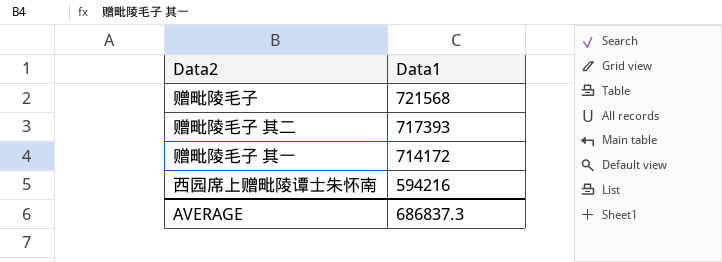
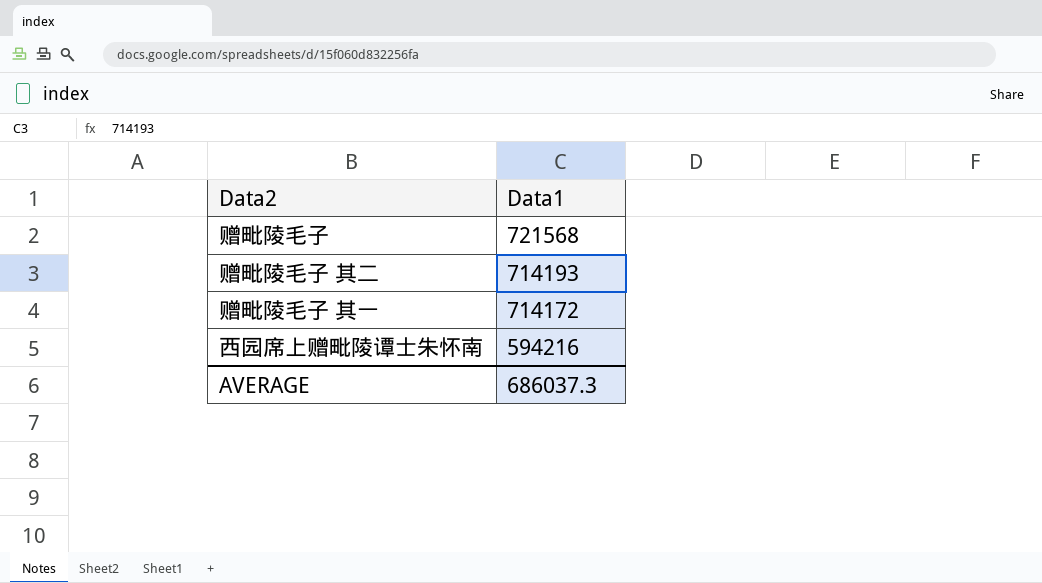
赠毗陵毛子 其二 | Data1: 717393 -> 714193
AVERAGE | Data1: 686837.3 -> 686037.3

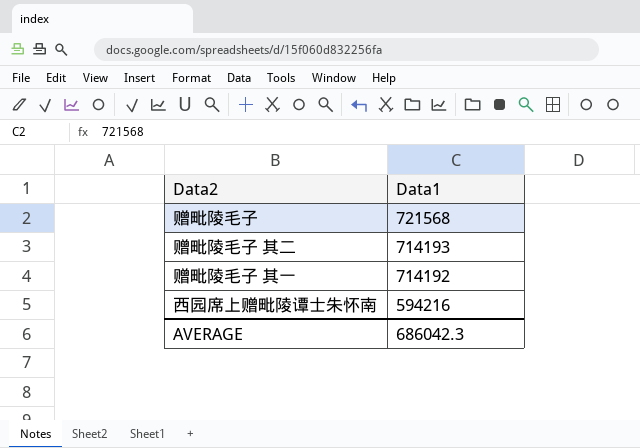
赠毗陵毛子 其一 | Data1: 714172 -> 714192
AVERAGE | Data1: 686037.3 -> 686042.3

